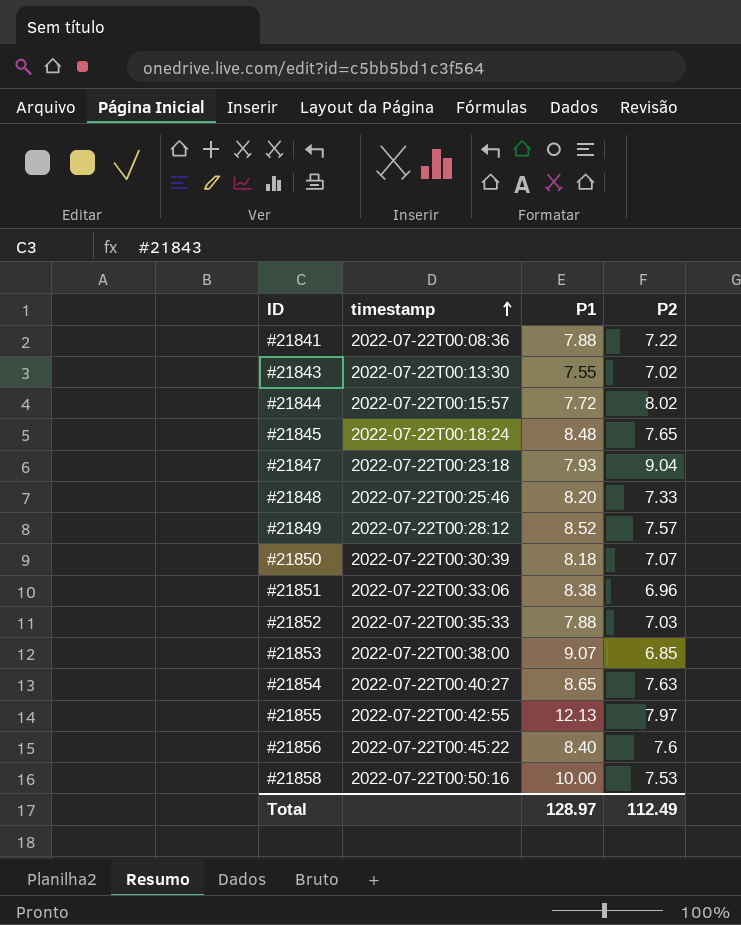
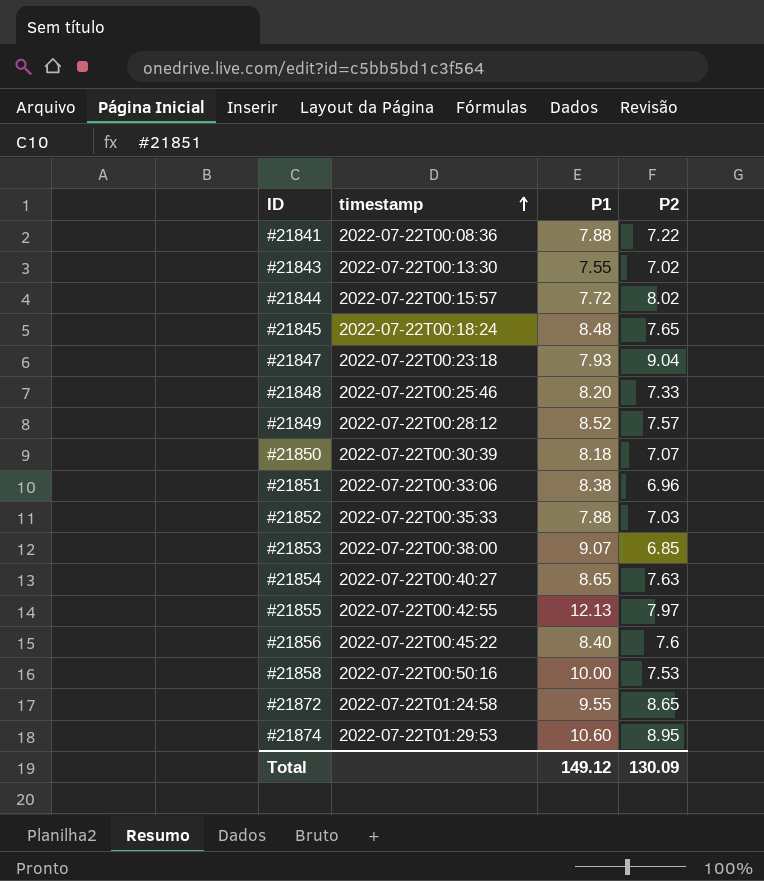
row #21872: none -> 2022-07-22T01:24:58 | 9.55 | 8.65
row #21874: none -> 2022-07-22T01:29:53 | 10.60 | 8.95
Total | P1: 128.97 -> 149.12
Total | P2: 112.49 -> 130.09

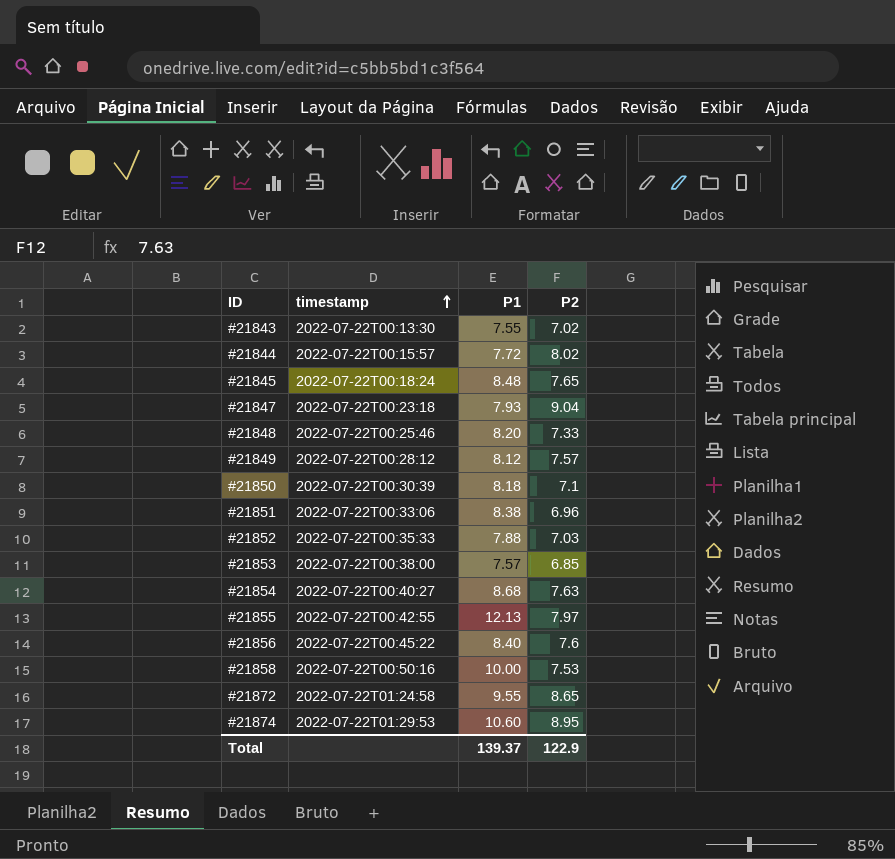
row #21841: 2022-07-22T00:08:36 | 7.88 | 7.22 -> none
#21849 | P1: 8.52 -> 8.12
#21850 | P2: 7.07 -> 7.1
#21853 | P1: 9.07 -> 7.57
#21854 | P1: 8.65 -> 8.68
Total | P1: 149.12 -> 139.37
Total | P2: 130.09 -> 122.9

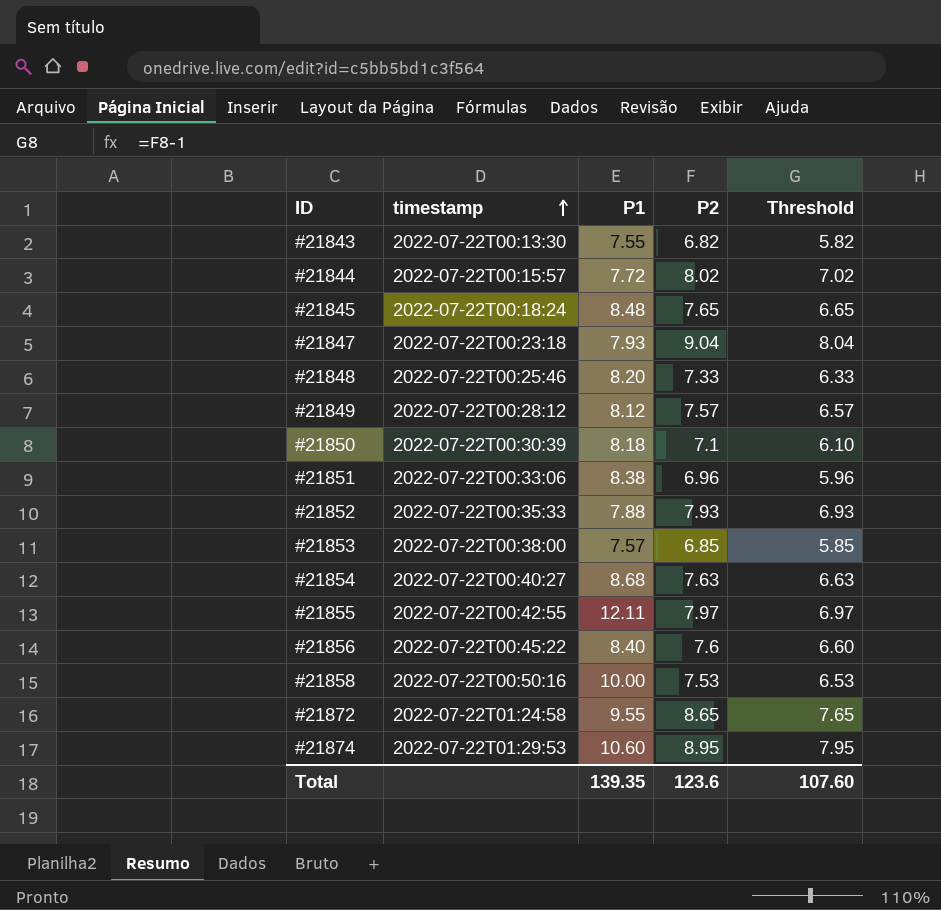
column Threshold | formula: none -> [P2] - 1
#21843 | P2: 7.02 -> 6.82
#21852 | P2: 7.03 -> 7.93
#21855 | P1: 12.13 -> 12.11
Total | P1: 139.37 -> 139.35
Total | P2: 122.9 -> 123.6

